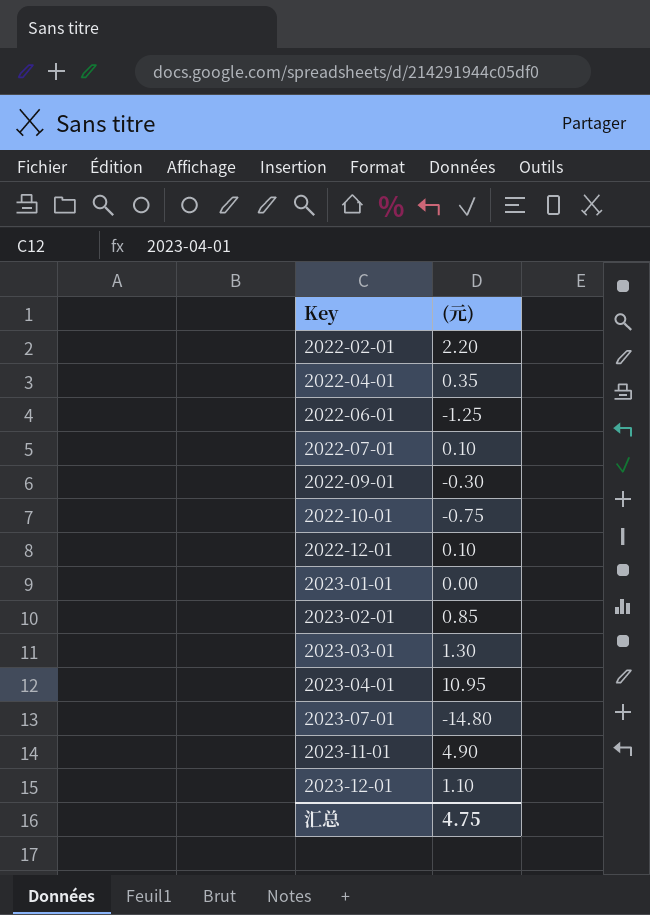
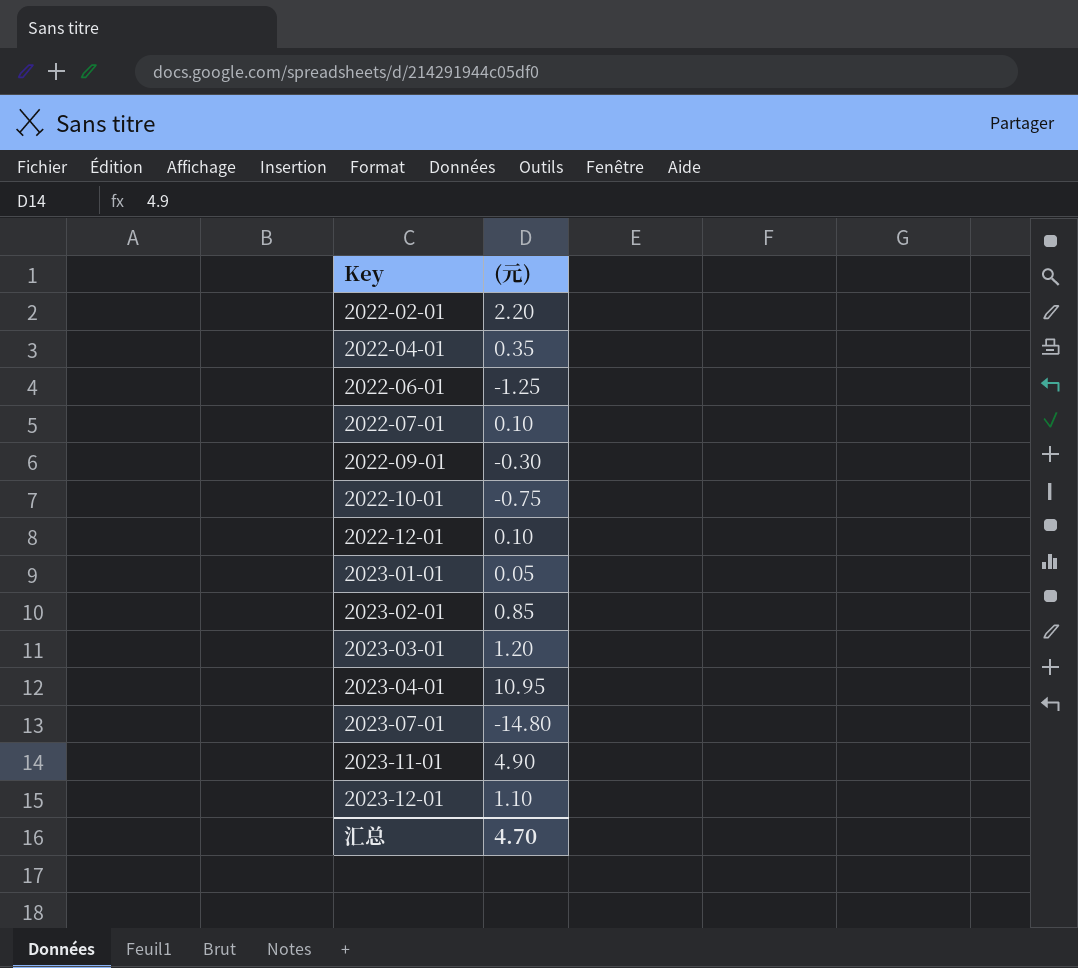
2023-01-01 | (元): 0.00 -> 0.05
2023-03-01 | (元): 1.30 -> 1.20
汇总 | (元): 4.75 -> 4.70

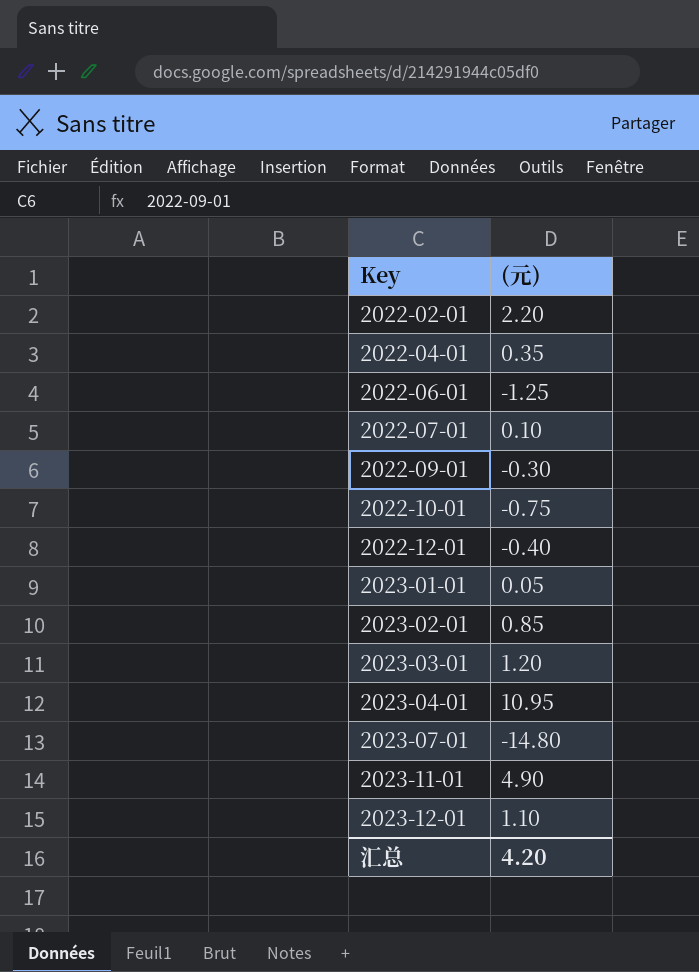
2022-12-01 | (元): 0.10 -> -0.40
汇总 | (元): 4.70 -> 4.20

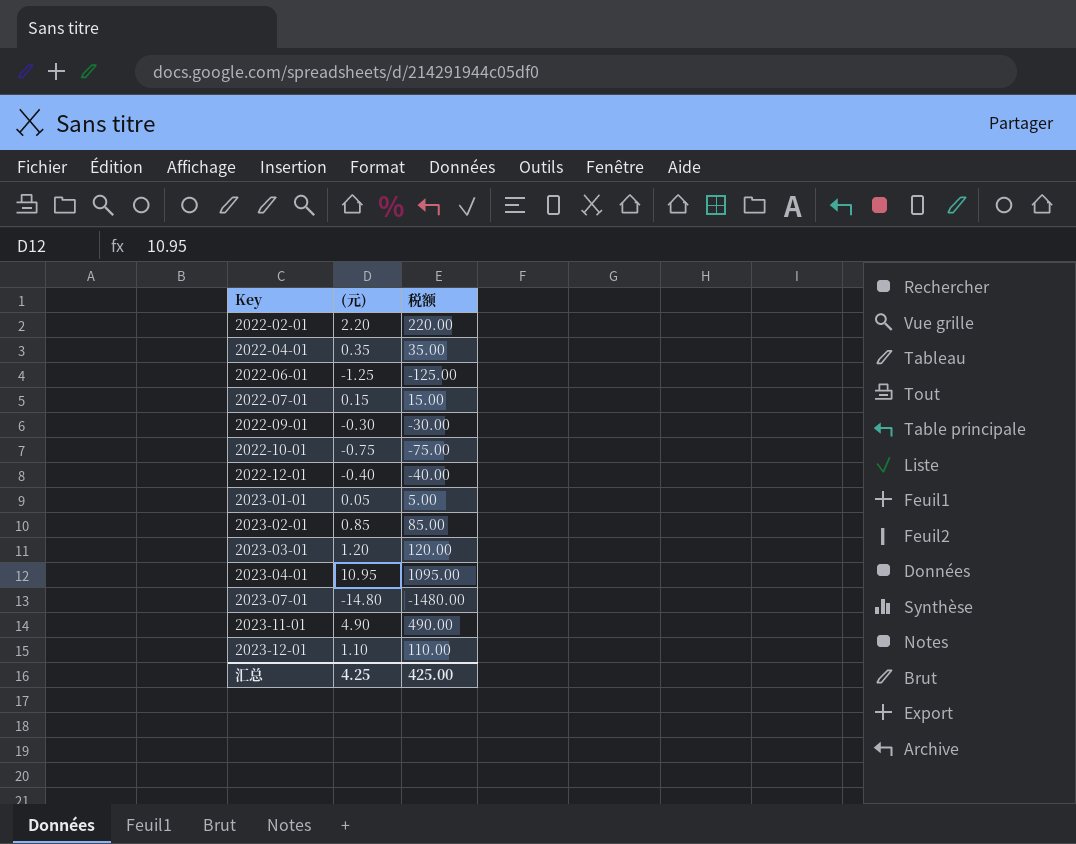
column 税额 | formula: none -> [(元)] * 100
2022-07-01 | (元): 0.10 -> 0.15
汇总 | (元): 4.20 -> 4.25

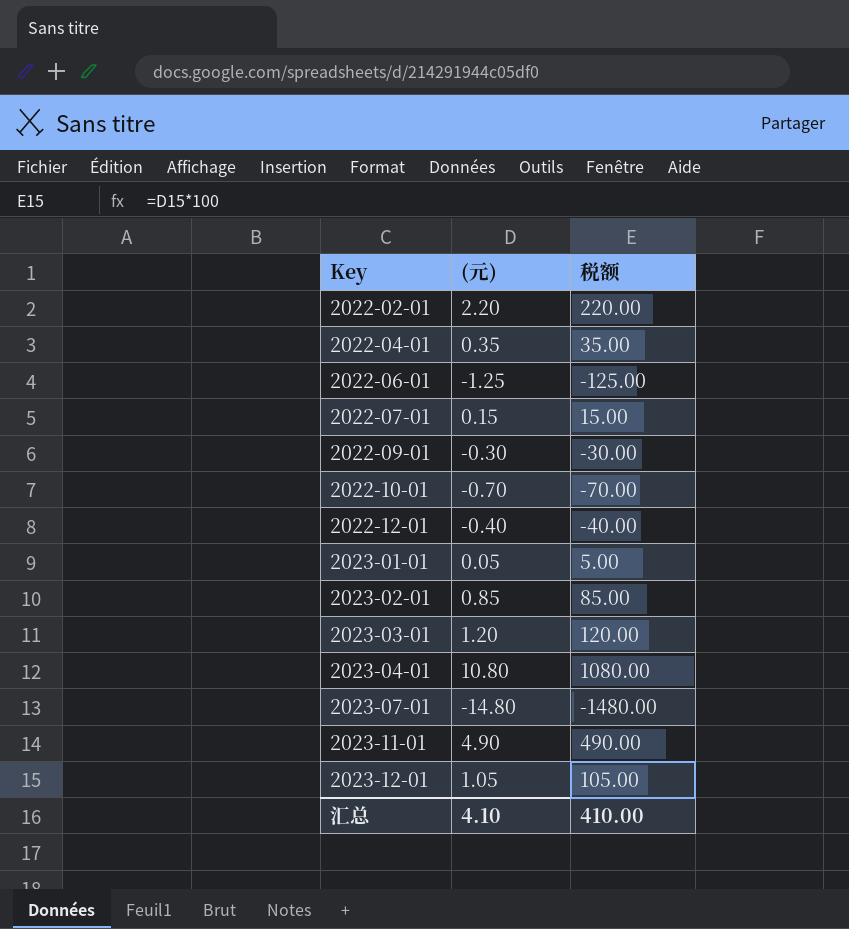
2022-10-01 | (元): -0.75 -> -0.70
2022-10-01 | 税额: -75.00 -> -70.00
2023-04-01 | (元): 10.95 -> 10.80
2023-04-01 | 税额: 1095.00 -> 1080.00
2023-12-01 | (元): 1.10 -> 1.05
2023-12-01 | 税额: 110.00 -> 105.00
汇总 | (元): 4.25 -> 4.10
汇总 | 税额: 425.00 -> 410.00

